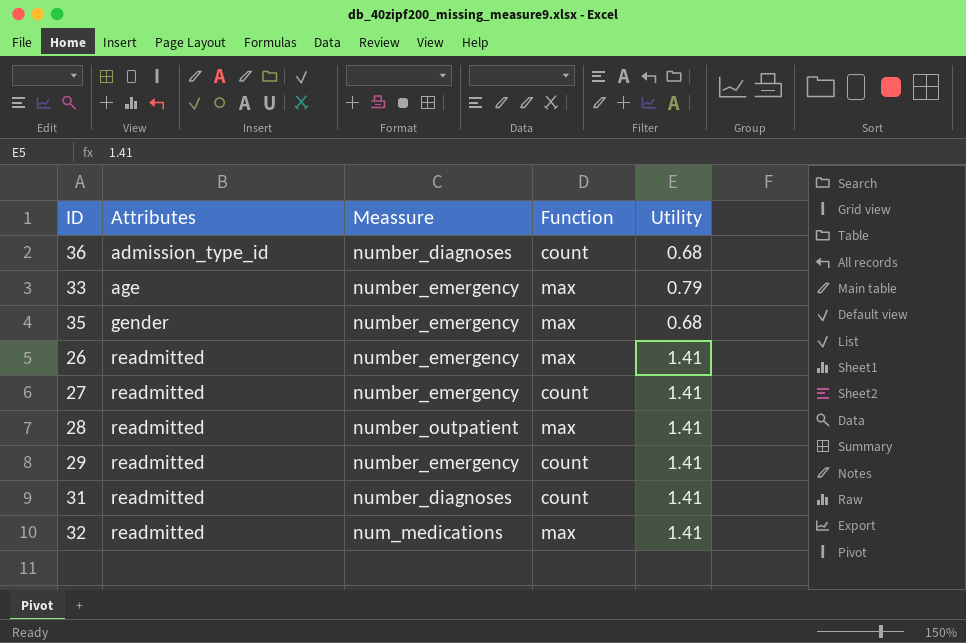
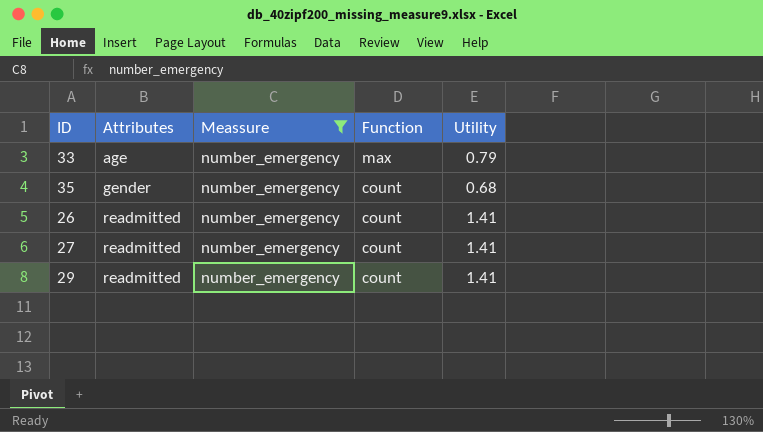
filter: none -> Meassure = number_emergency
35 | Function: max -> count
26 | Function: max -> count

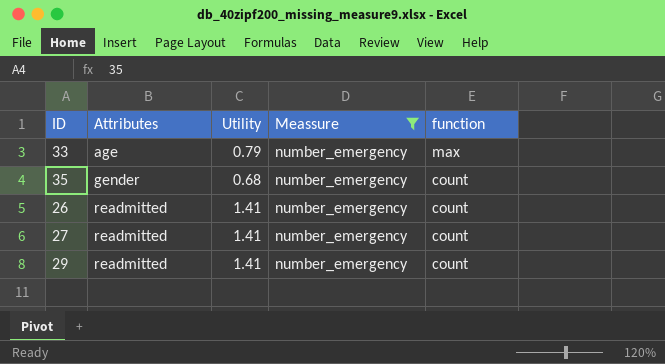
column Utility | position: 5 -> 3
column name: Function -> function

